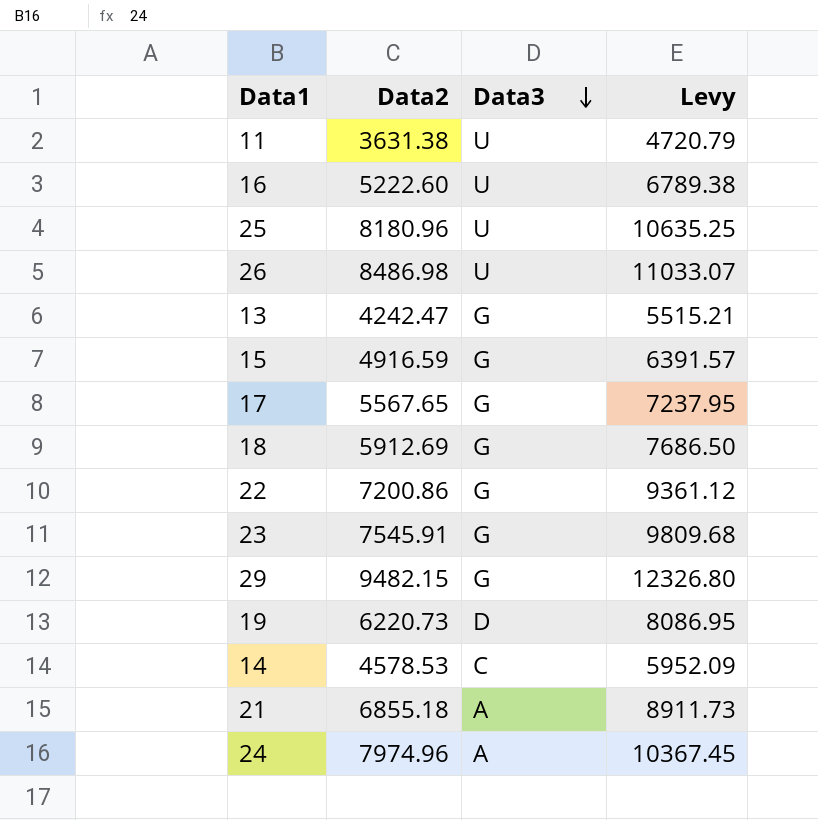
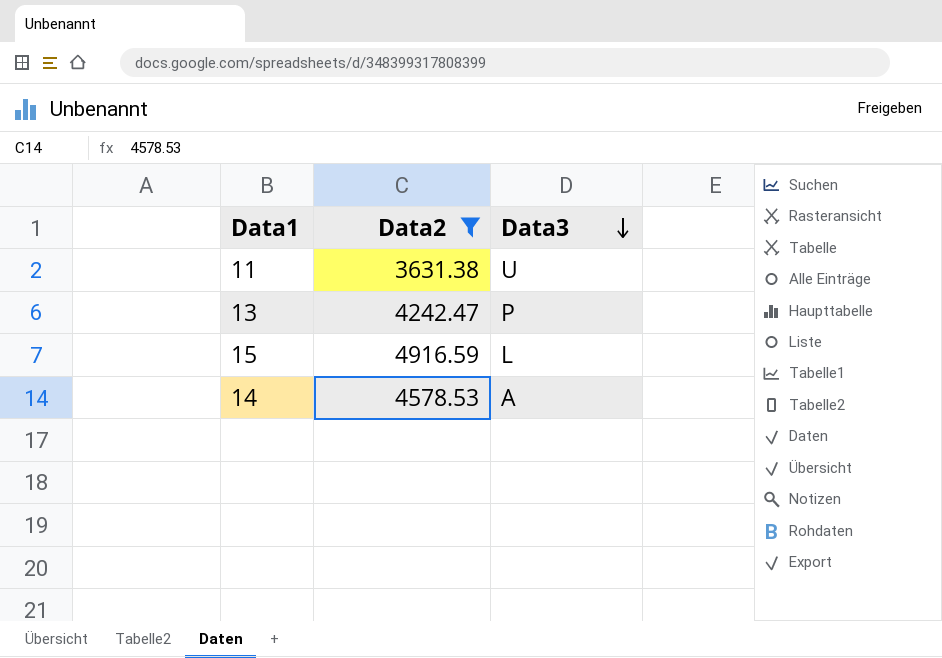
filter: none -> Data2 <= 4916.59
column Levy | formula: [Data2] * 1.3 -> none
13 | Data3: G -> P
15 | Data3: G -> L
14 | Data3: C -> A

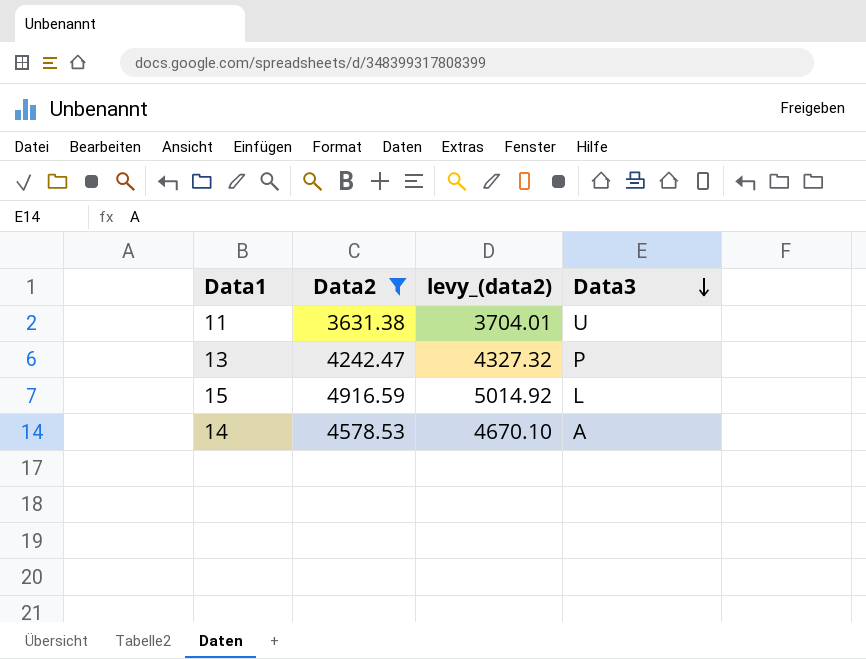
column levy_(data2) | formula: none -> [Data2] * 1.02

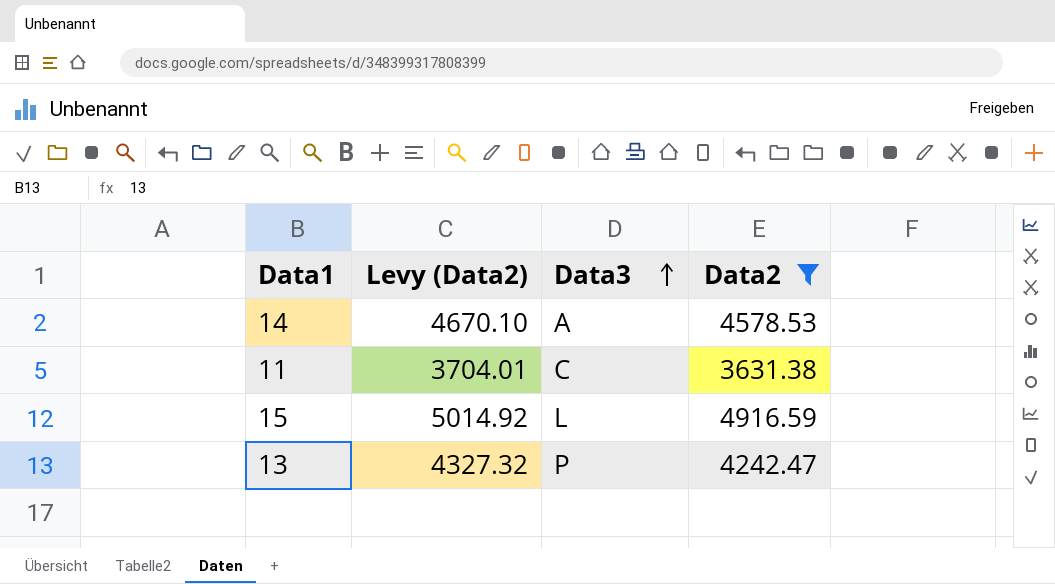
row order: Data3 descending -> Data3 ascending
column name: levy_(data2) -> Levy (Data2)
column Data2 | position: 2 -> 4
11 | Data3: U -> C

